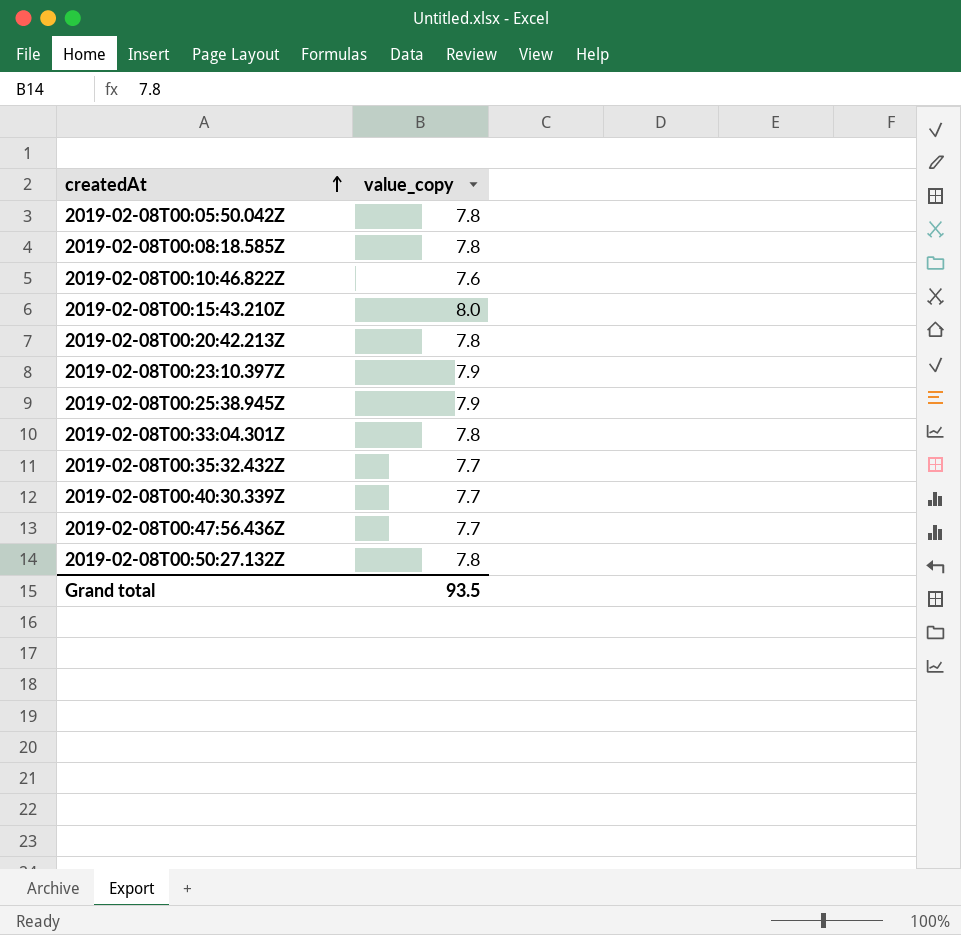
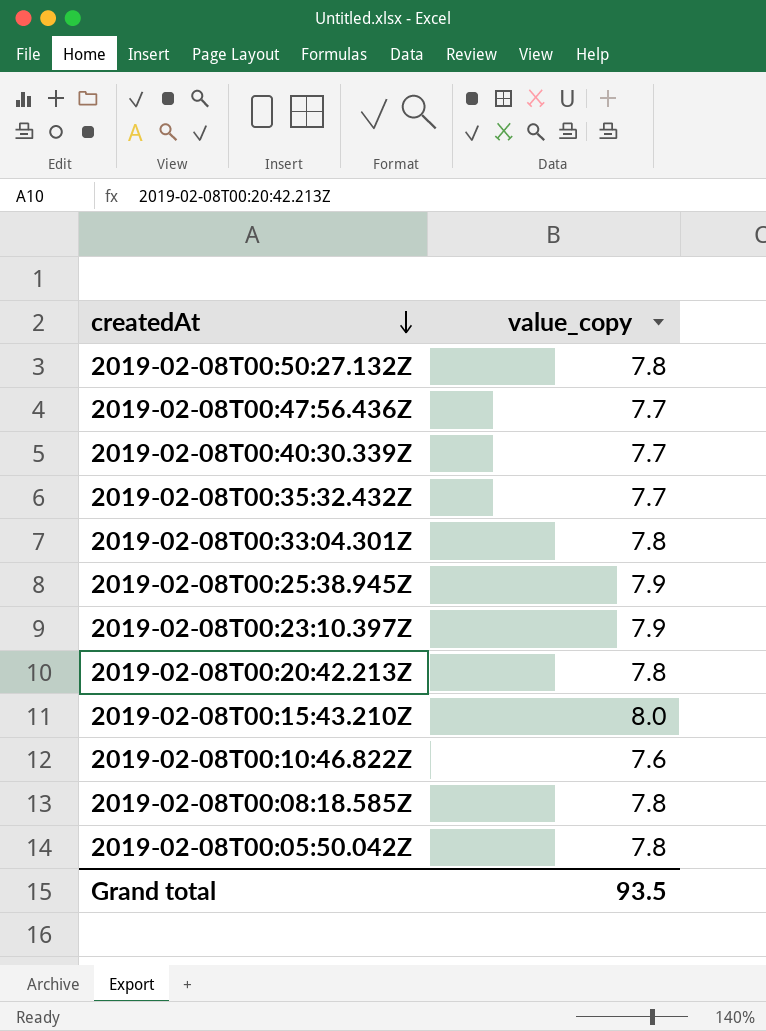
row order: createdAt ascending -> createdAt descending

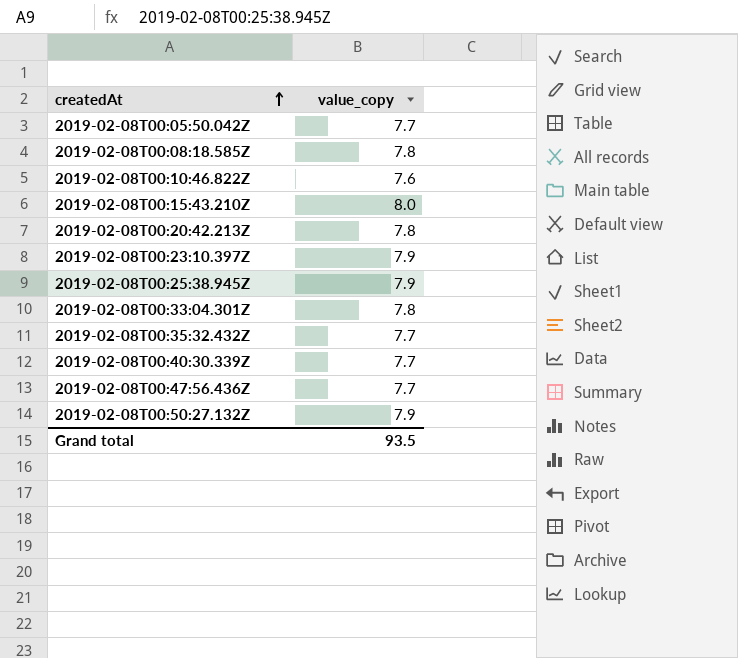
row order: createdAt descending -> createdAt ascending
2019-02-08T00:05:50.042Z | value_copy: 7.8 -> 7.7
2019-02-08T00:50:27.132Z | value_copy: 7.8 -> 7.9

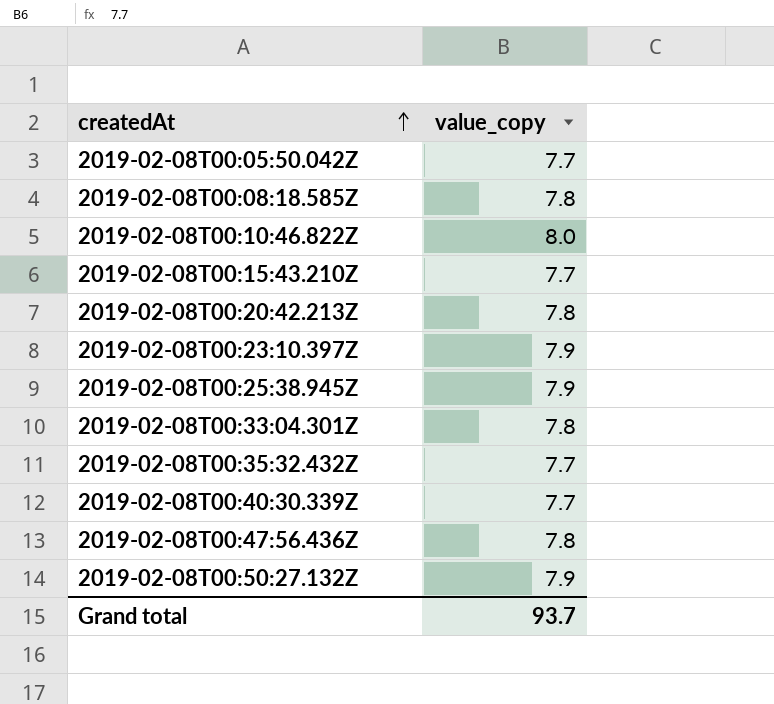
2019-02-08T00:10:46.822Z | value_copy: 7.6 -> 8.0
2019-02-08T00:15:43.210Z | value_copy: 8.0 -> 7.7
2019-02-08T00:47:56.436Z | value_copy: 7.7 -> 7.8
Grand total | value_copy: 93.5 -> 93.7

